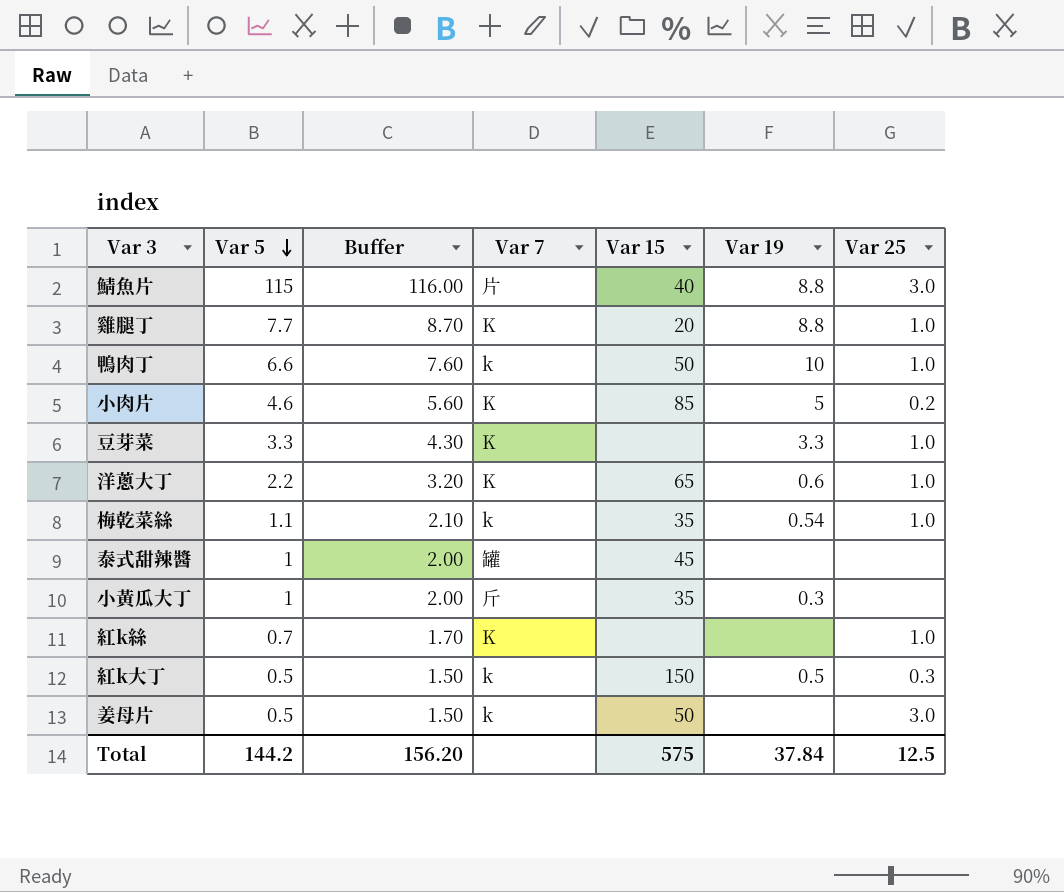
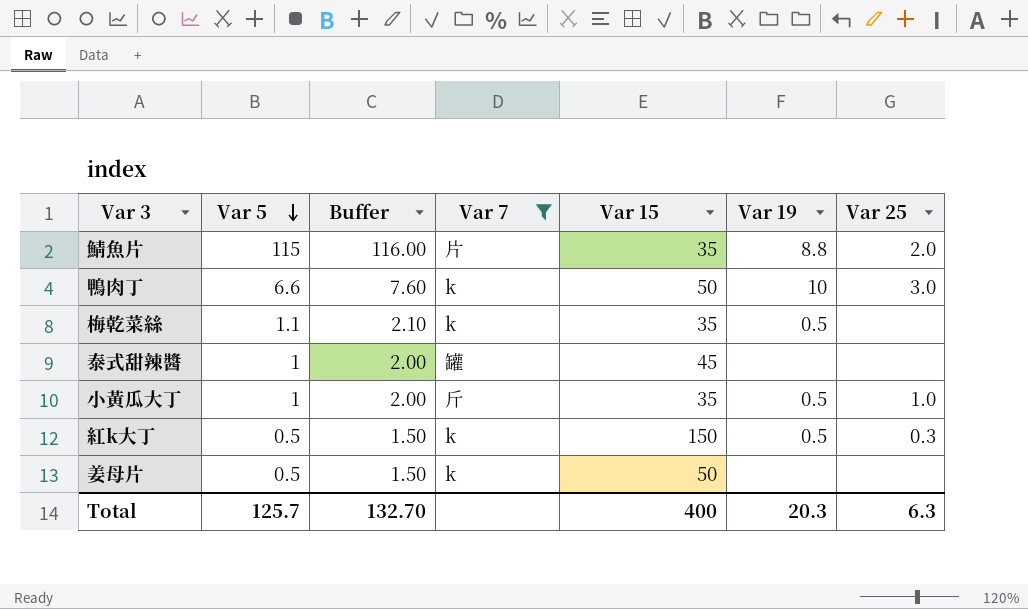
filter: none -> Var 7 != K
鯖魚片 | Var 15: 40 -> 35
鯖魚片 | Var 25: 3.0 -> 2.0
鴨肉丁 | Var 25: 1.0 -> 3.0
梅乾菜絲 | Var 19: 0.54 -> 0.5
梅乾菜絲 | Var 25: 1.0 -> none
小黃瓜大丁 | Var 19: 0.3 -> 0.5
小黃瓜大丁 | Var 25: none -> 1.0
姜母片 | Var 25: 3.0 -> none
Total | Var 5: 144.2 -> 125.7
Total | Buffer: 156.20 -> 132.70
Total | Var 15: 575 -> 400
Total | Var 19: 37.84 -> 20.3
Total | Var 25: 12.5 -> 6.3

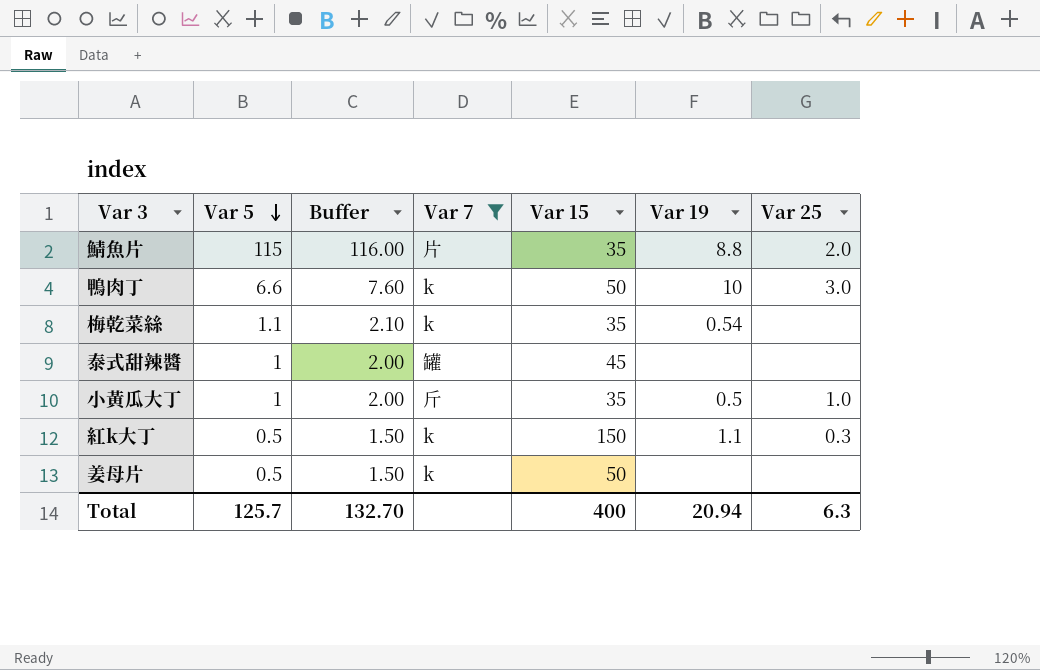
梅乾菜絲 | Var 19: 0.5 -> 0.54
紅k大丁 | Var 19: 0.5 -> 1.1
Total | Var 19: 20.3 -> 20.94

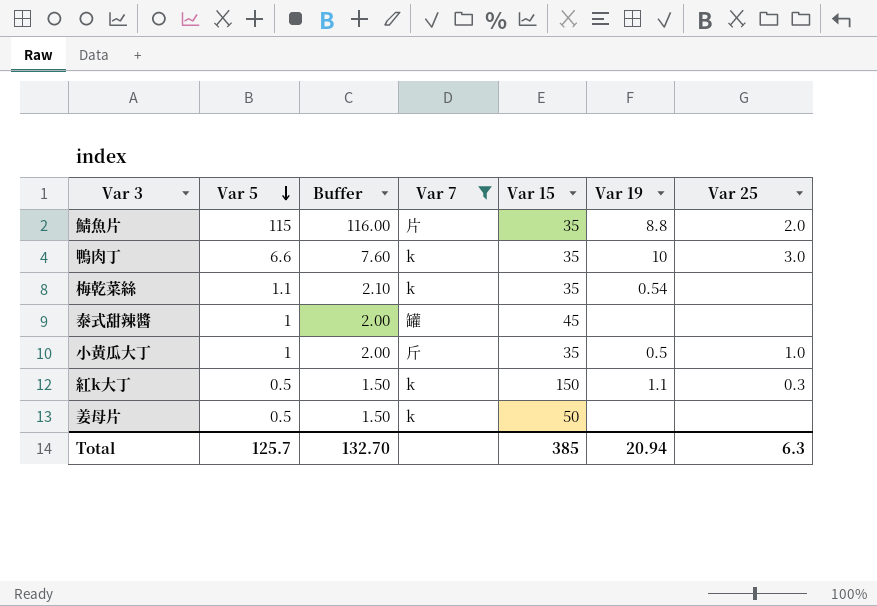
鴨肉丁 | Var 15: 50 -> 35
Total | Var 15: 400 -> 385

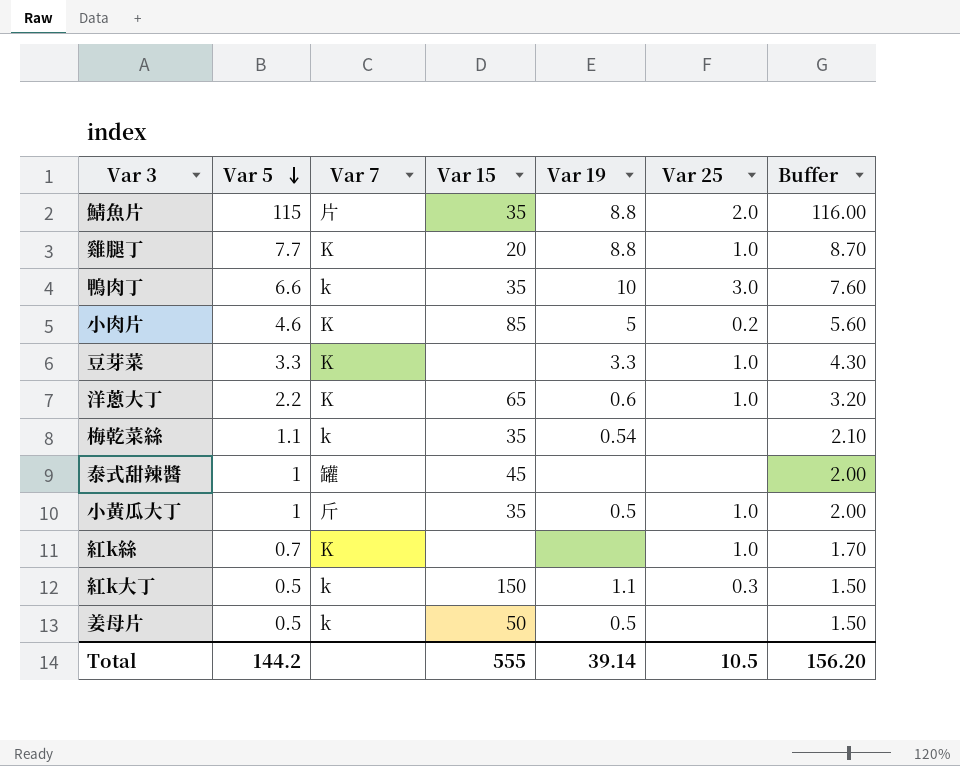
filter: Var 7 != K -> none
column Buffer | position: 3 -> 7
姜母片 | Var 19: none -> 0.5
Total | Var 5: 125.7 -> 144.2
Total | Var 15: 385 -> 555
Total | Var 19: 20.94 -> 39.14
Total | Var 25: 6.3 -> 10.5
Total | Buffer: 132.70 -> 156.20

